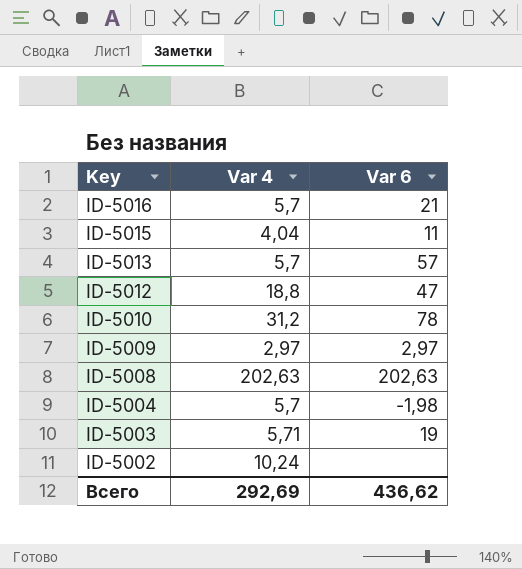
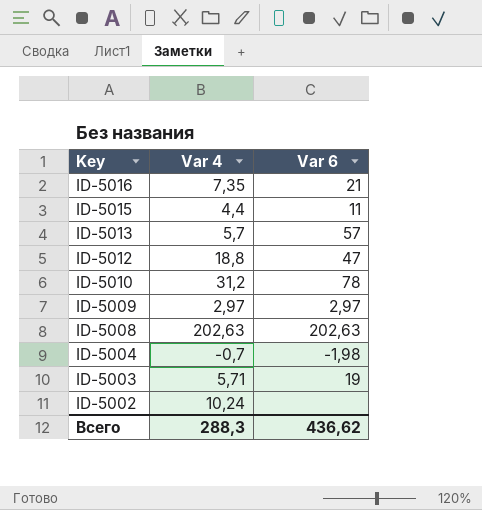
ID-5016 | Var 4: 5,7 -> 7,35
ID-5015 | Var 4: 4,04 -> 4,4
ID-5004 | Var 4: 5,7 -> -0,7
Всего | Var 4: 292,69 -> 288,3

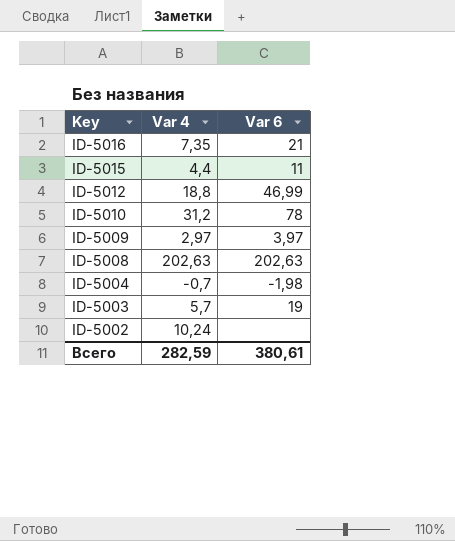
row ID-5013: 5,7 | 57 -> none
ID-5012 | Var 6: 47 -> 46,99
ID-5009 | Var 6: 2,97 -> 3,97
ID-5003 | Var 4: 5,71 -> 5,7
Всего | Var 4: 288,3 -> 282,59
Всего | Var 6: 436,62 -> 380,61

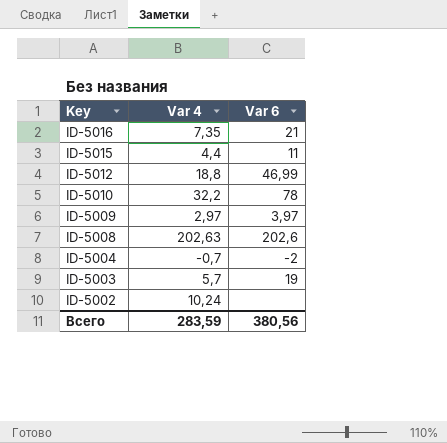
ID-5010 | Var 4: 31,2 -> 32,2
ID-5008 | Var 6: 202,63 -> 202,6
ID-5004 | Var 6: -1,98 -> -2
Всего | Var 4: 282,59 -> 283,59
Всего | Var 6: 380,61 -> 380,56

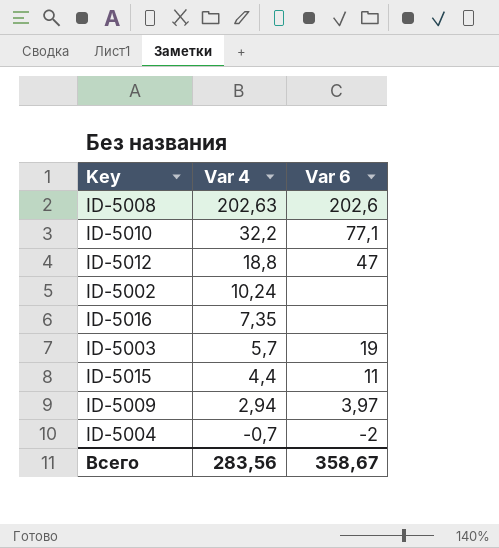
row order: Key descending -> Var 4 descending
ID-5010 | Var 6: 78 -> 77,1
ID-5012 | Var 6: 46,99 -> 47
ID-5016 | Var 6: 21 -> none
ID-5009 | Var 4: 2,97 -> 2,94
Всего | Var 4: 283,59 -> 283,56
Всего | Var 6: 380,56 -> 358,67

